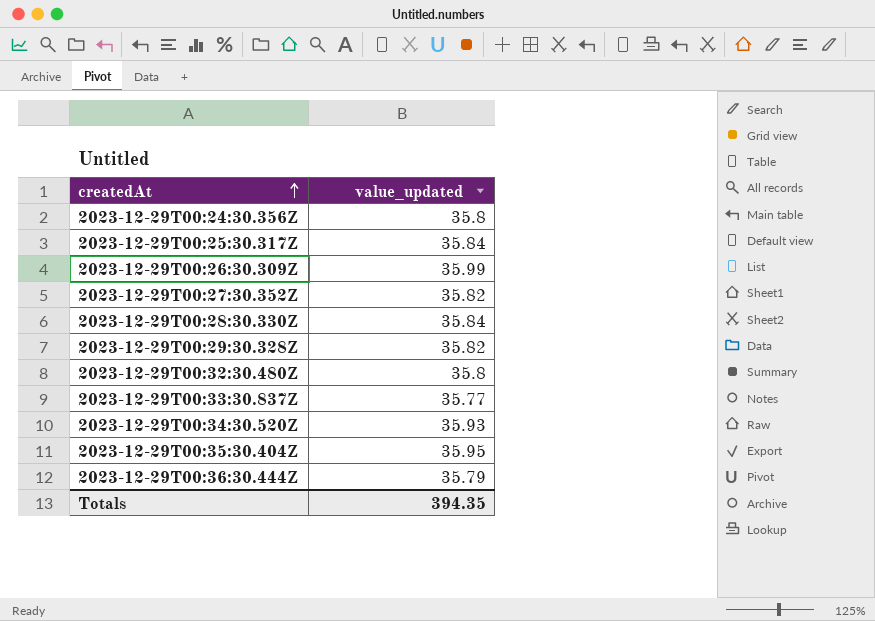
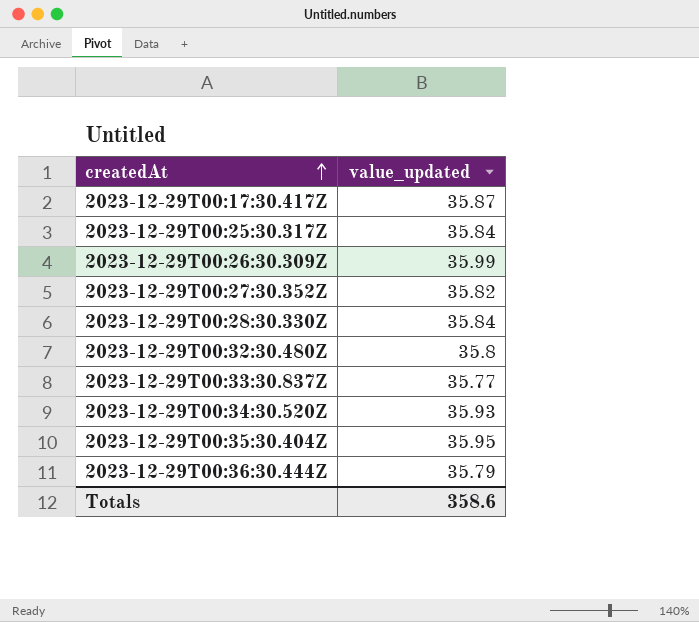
row 2023-12-29T00:24:30.356Z: 35.8 -> none
row 2023-12-29T00:29:30.328Z: 35.82 -> none
row 2023-12-29T00:17:30.417Z: none -> 35.87
Totals | value_updated: 394.35 -> 358.6

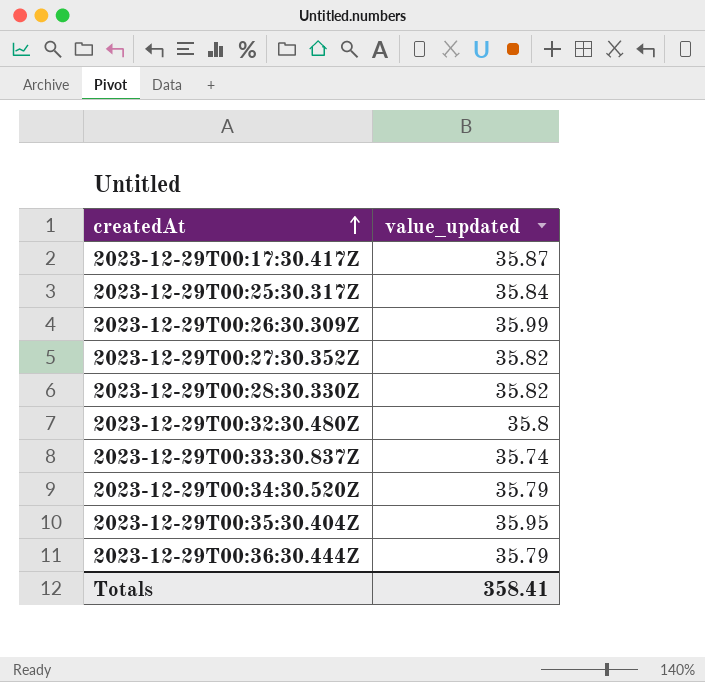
2023-12-29T00:28:30.330Z | value_updated: 35.84 -> 35.82
2023-12-29T00:33:30.837Z | value_updated: 35.77 -> 35.74
2023-12-29T00:34:30.520Z | value_updated: 35.93 -> 35.79
Totals | value_updated: 358.6 -> 358.41

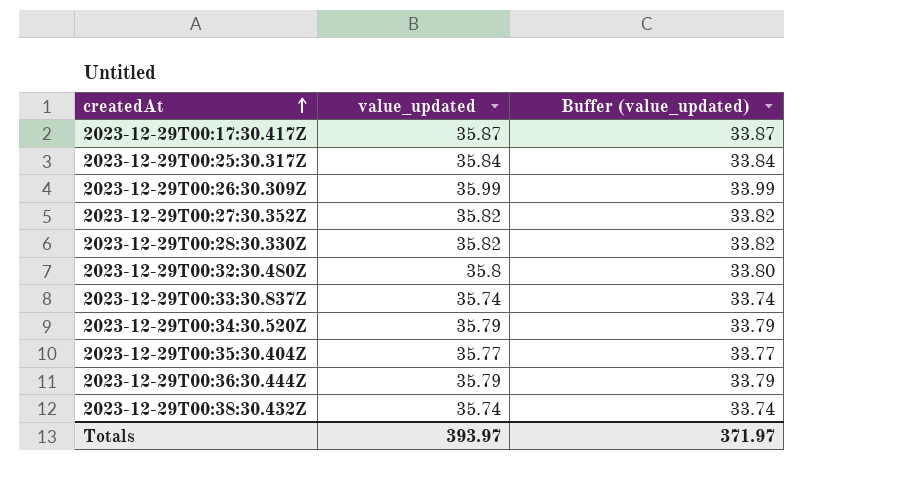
column Buffer (value_updated) | formula: none -> [value_updated] - 2
2023-12-29T00:35:30.404Z | value_updated: 35.95 -> 35.77
row 2023-12-29T00:38:30.432Z: none -> 35.74 | 33.74
Totals | value_updated: 358.41 -> 393.97

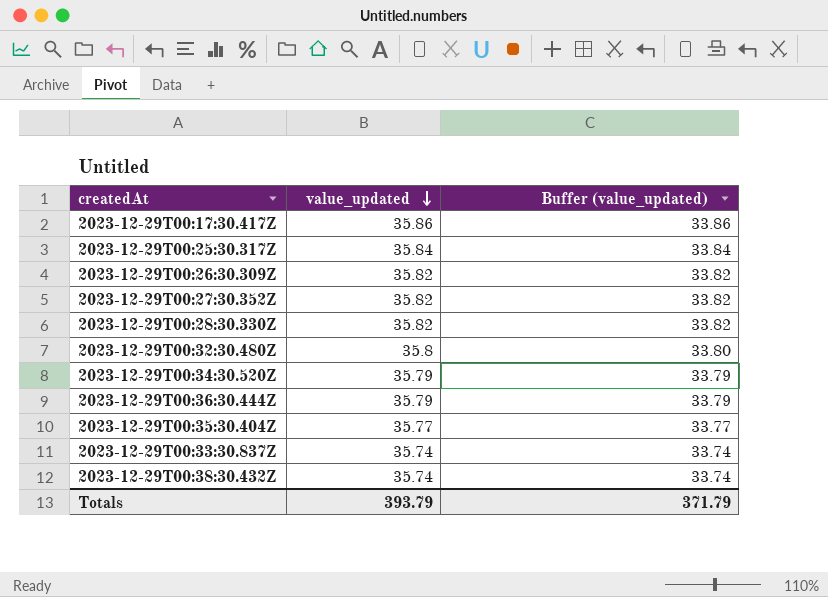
row order: createdAt ascending -> value_updated descending
2023-12-29T00:17:30.417Z | value_updated: 35.87 -> 35.86
2023-12-29T00:17:30.417Z | Buffer (value_updated): 33.87 -> 33.86
2023-12-29T00:26:30.309Z | value_updated: 35.99 -> 35.82
2023-12-29T00:26:30.309Z | Buffer (value_updated): 33.99 -> 33.82
Totals | value_updated: 393.97 -> 393.79
Totals | Buffer (value_updated): 371.97 -> 371.79

